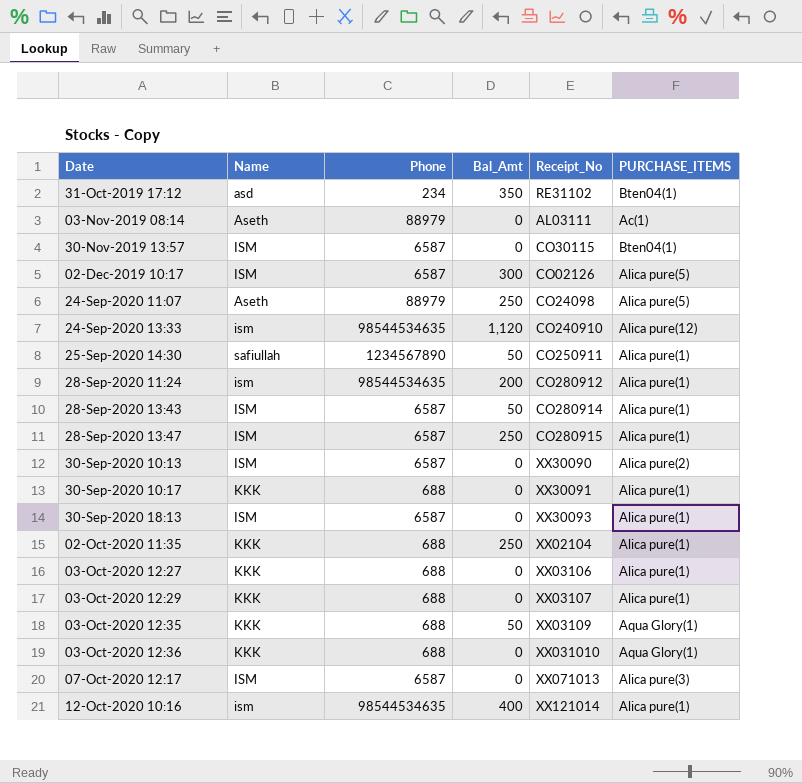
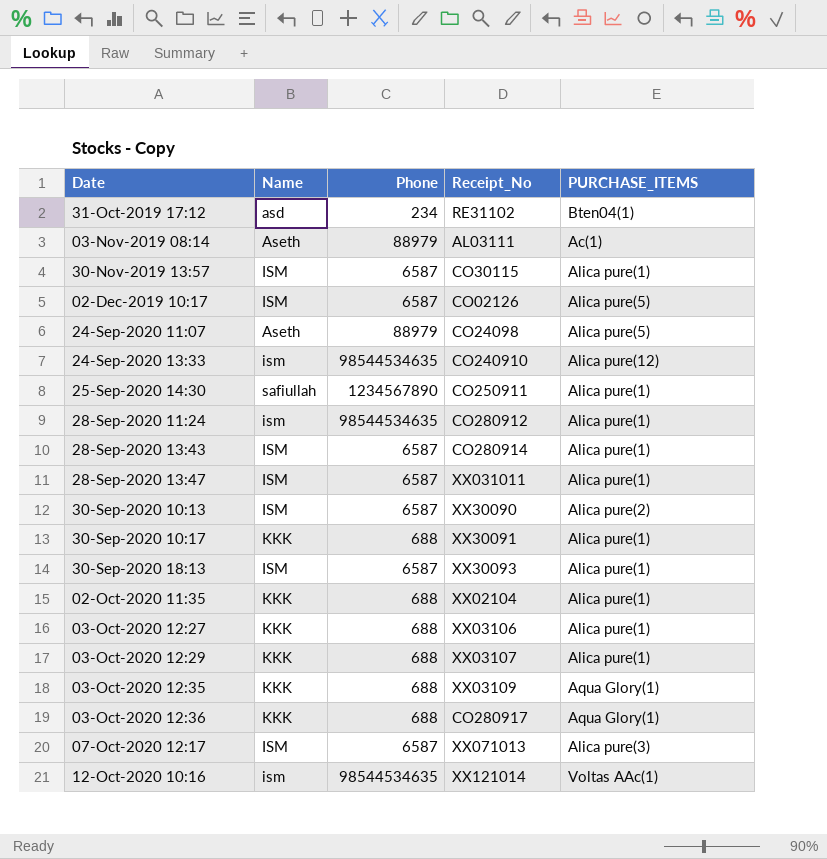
column Bal_Amt | position: 4 -> none
30-Nov-2019 13:57 | PURCHASE_ITEMS: Bten04(1) -> Alica pure(1)
28-Sep-2020 13:47 | Receipt_No: CO280915 -> XX031011
03-Oct-2020 12:36 | Receipt_No: XX031010 -> CO280917
12-Oct-2020 10:16 | PURCHASE_ITEMS: Alica pure(1) -> Voltas AAc(1)

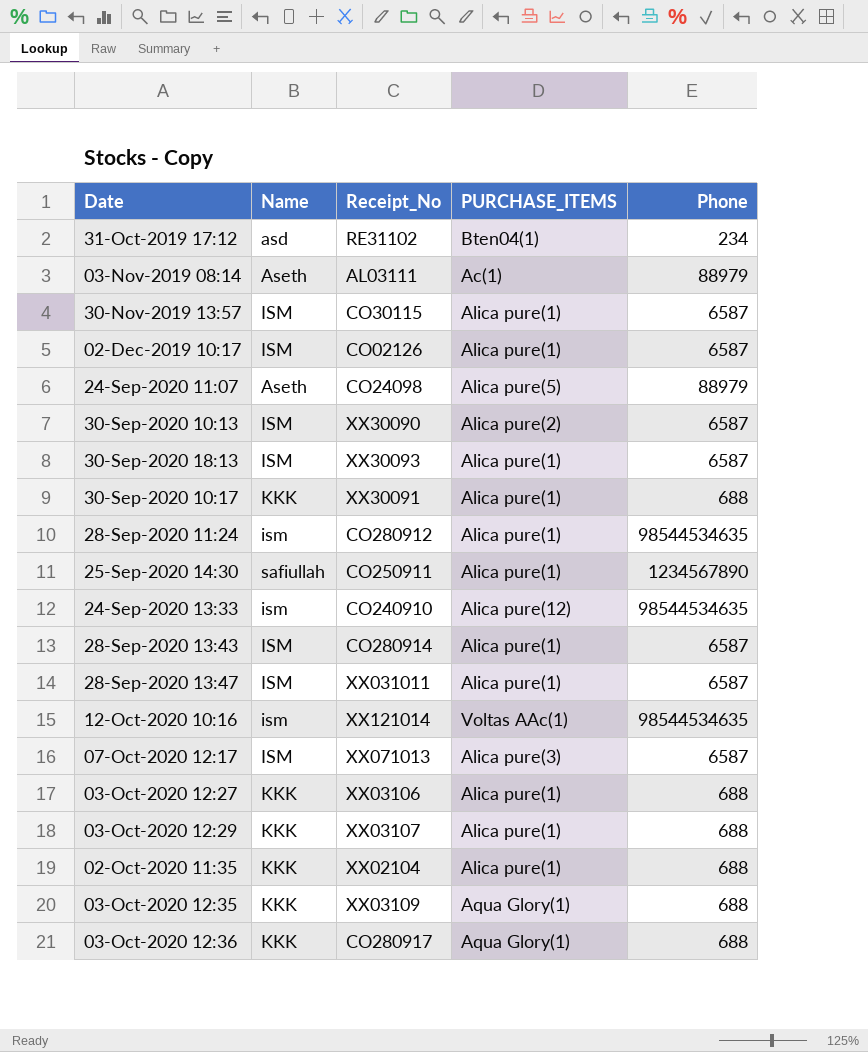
row order: none -> Date ascending
column Phone | position: 3 -> 5
02-Dec-2019 10:17 | PURCHASE_ITEMS: Alica pure(5) -> Alica pure(1)

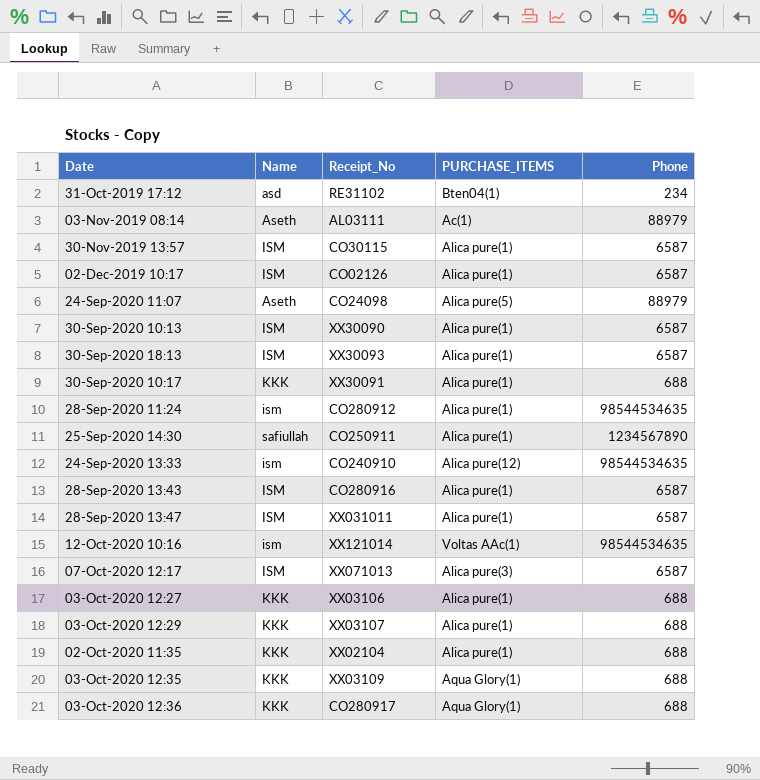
30-Sep-2020 10:13 | PURCHASE_ITEMS: Alica pure(2) -> Alica pure(1)
28-Sep-2020 13:43 | Receipt_No: CO280914 -> CO280916

